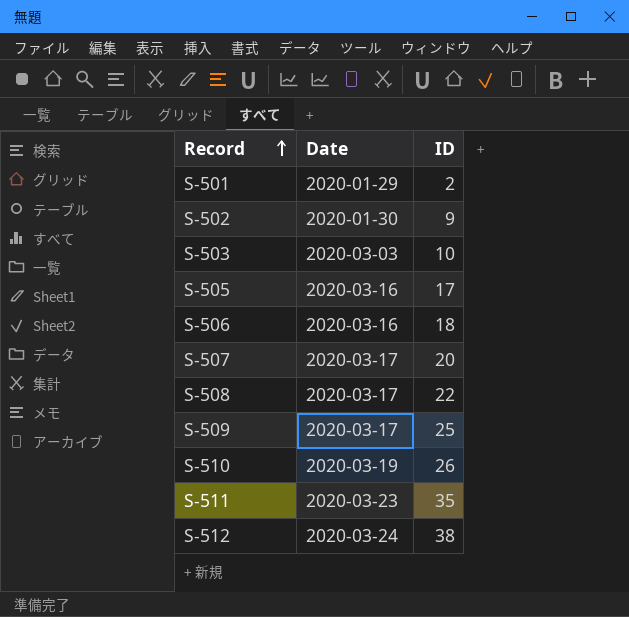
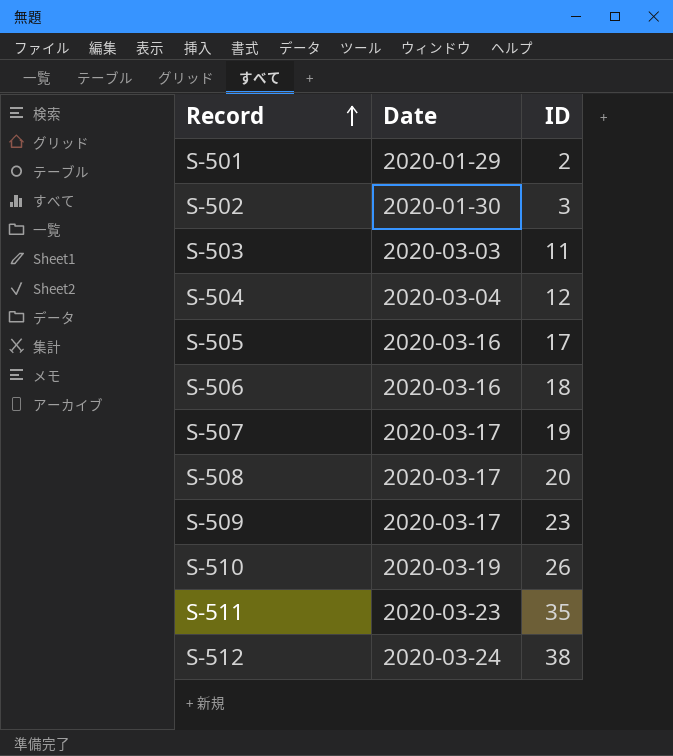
S-502 | ID: 9 -> 3
S-503 | ID: 10 -> 11
row S-504: none -> 2020-03-04 | 12
S-507 | ID: 20 -> 19
S-508 | ID: 22 -> 20
S-509 | ID: 25 -> 23

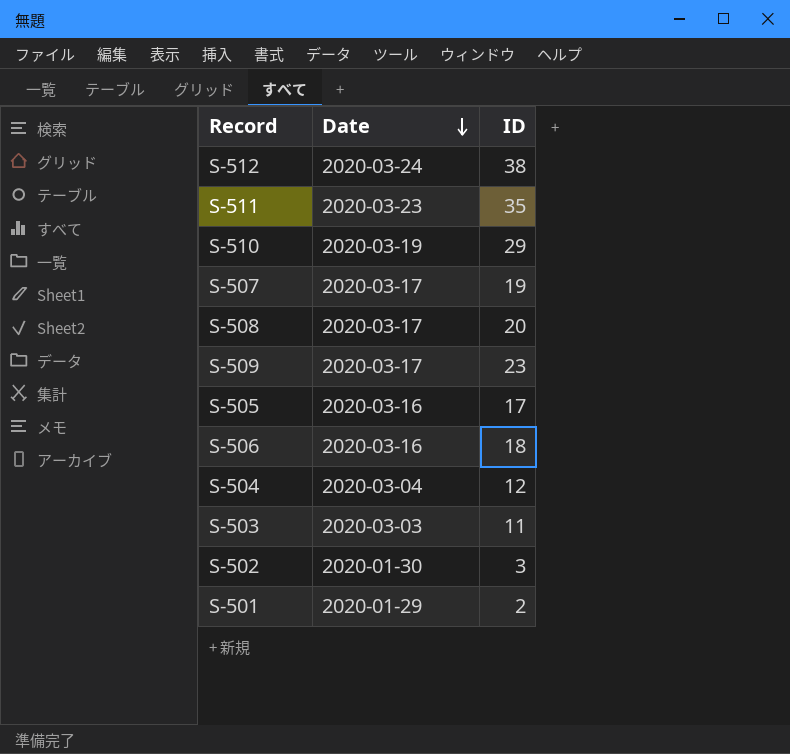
row order: Record ascending -> Date descending
S-510 | ID: 26 -> 29

